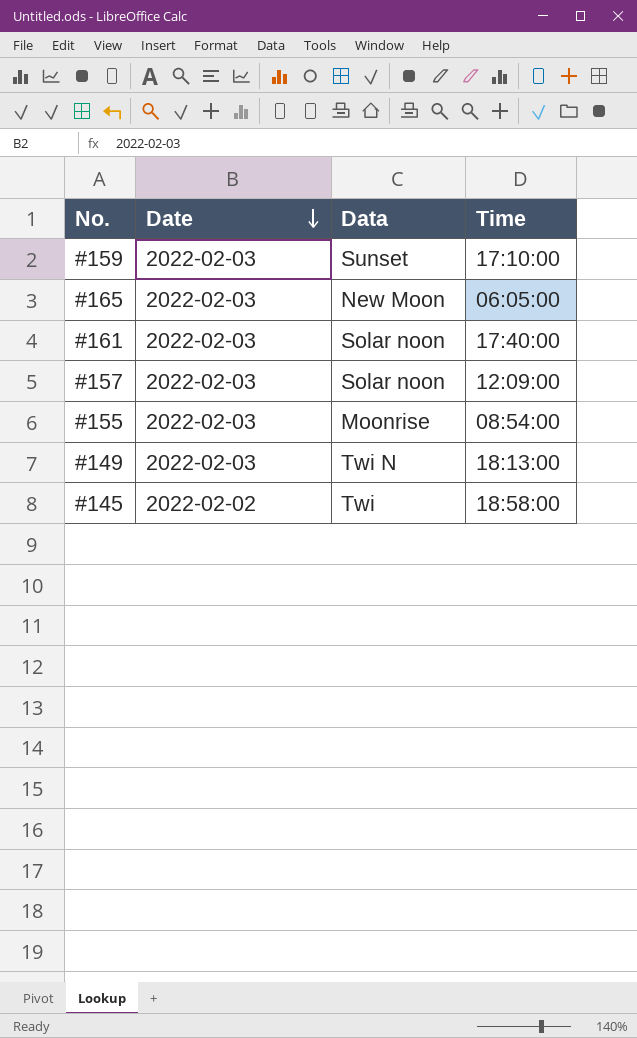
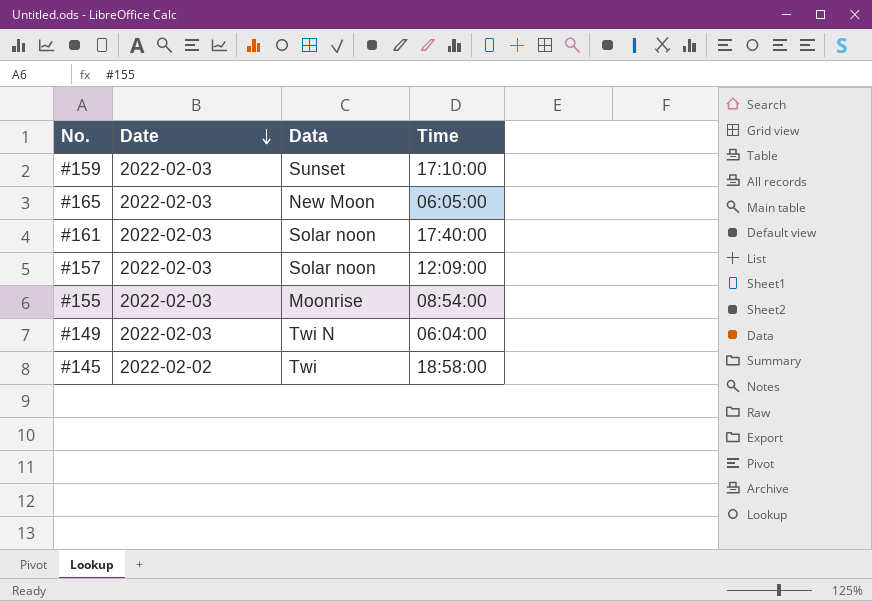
#149 | Time: 18:13:00 -> 06:04:00

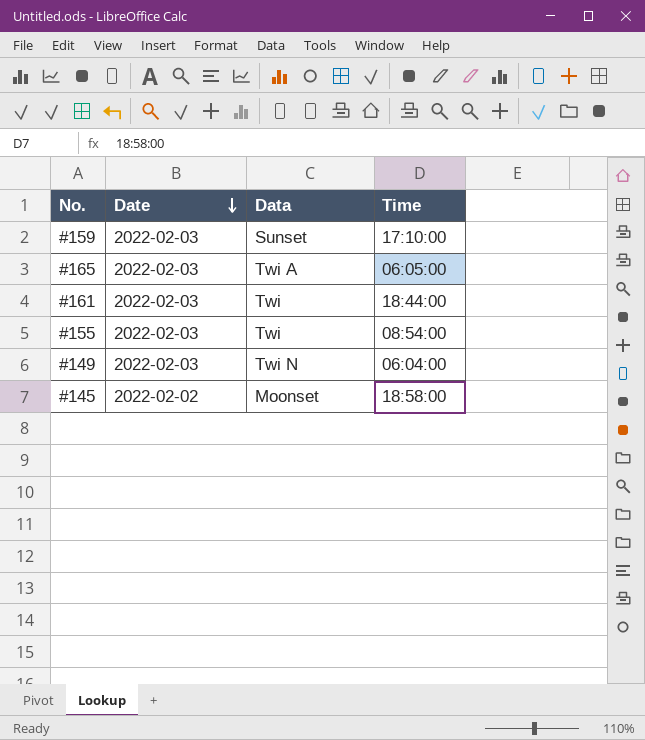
row #157: 2022-02-03 | Solar noon | 12:09:00 -> none
#165 | Data: New Moon -> Twi A
#161 | Data: Solar noon -> Twi
#161 | Time: 17:40:00 -> 18:44:00
#155 | Data: Moonrise -> Twi
#145 | Data: Twi -> Moonset

